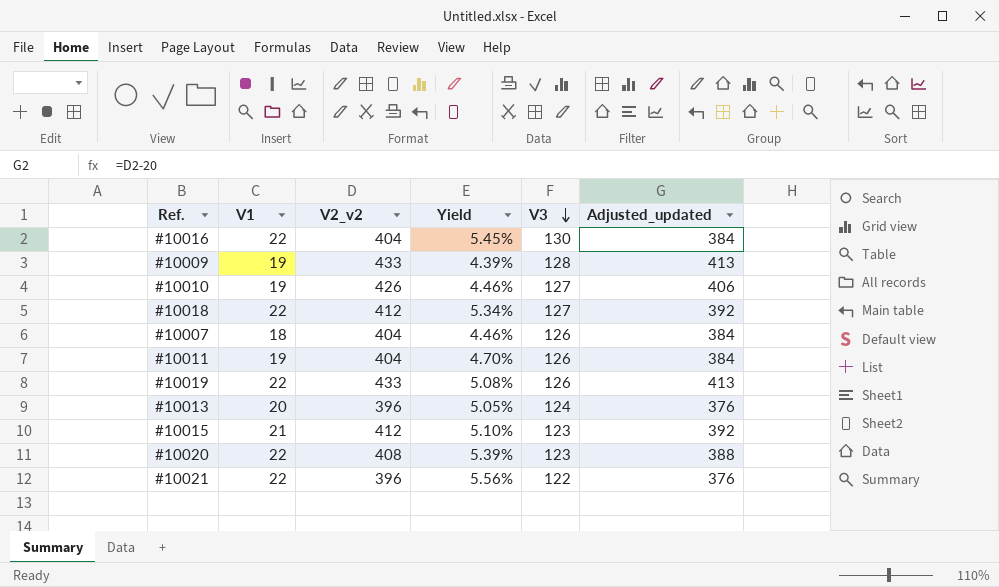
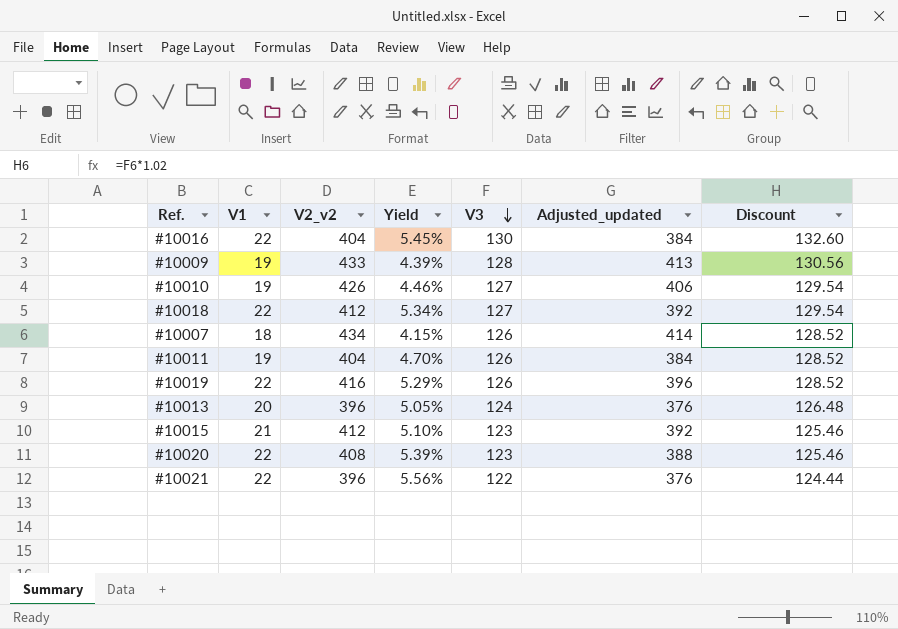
column Discount | formula: none -> [V3] * 1.02
#10007 | V2_v2: 404 -> 434
#10007 | Yield: 4.46% -> 4.15%
#10007 | Adjusted_updated: 384 -> 414
#10019 | V2_v2: 433 -> 416
#10019 | Yield: 5.08% -> 5.29%
#10019 | Adjusted_updated: 413 -> 396

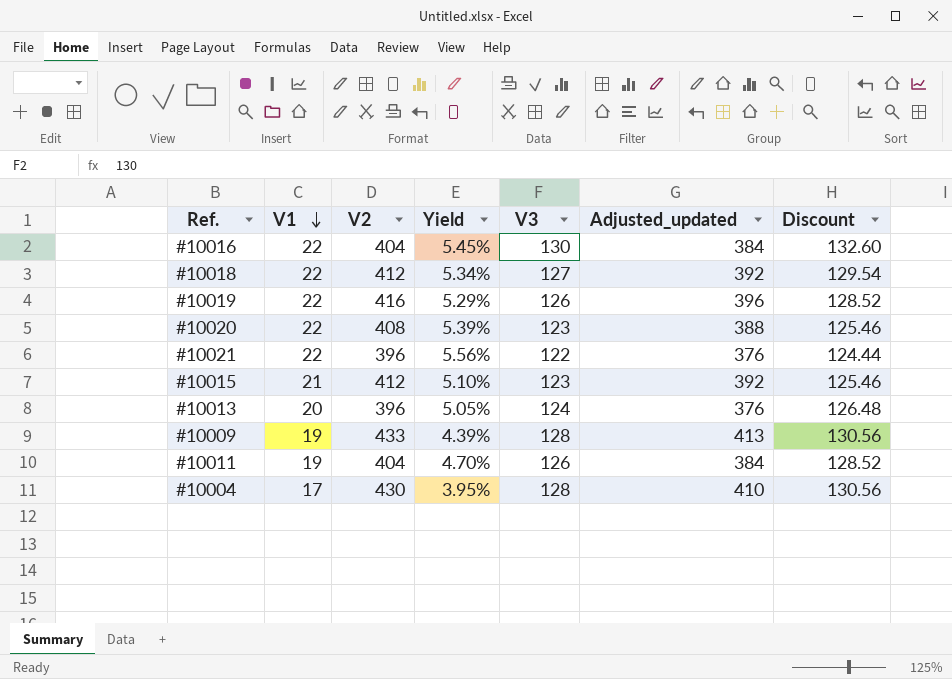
row order: V3 descending -> V1 descending
column name: V2_v2 -> V2
row #10010: 19 | 426 | 4.46% | 127 | 406 | 129.54 -> none
row #10007: 18 | 434 | 4.15% | 126 | 414 | 128.52 -> none
row #10004: none -> 17 | 430 | 3.95% | 128 | 410 | 130.56

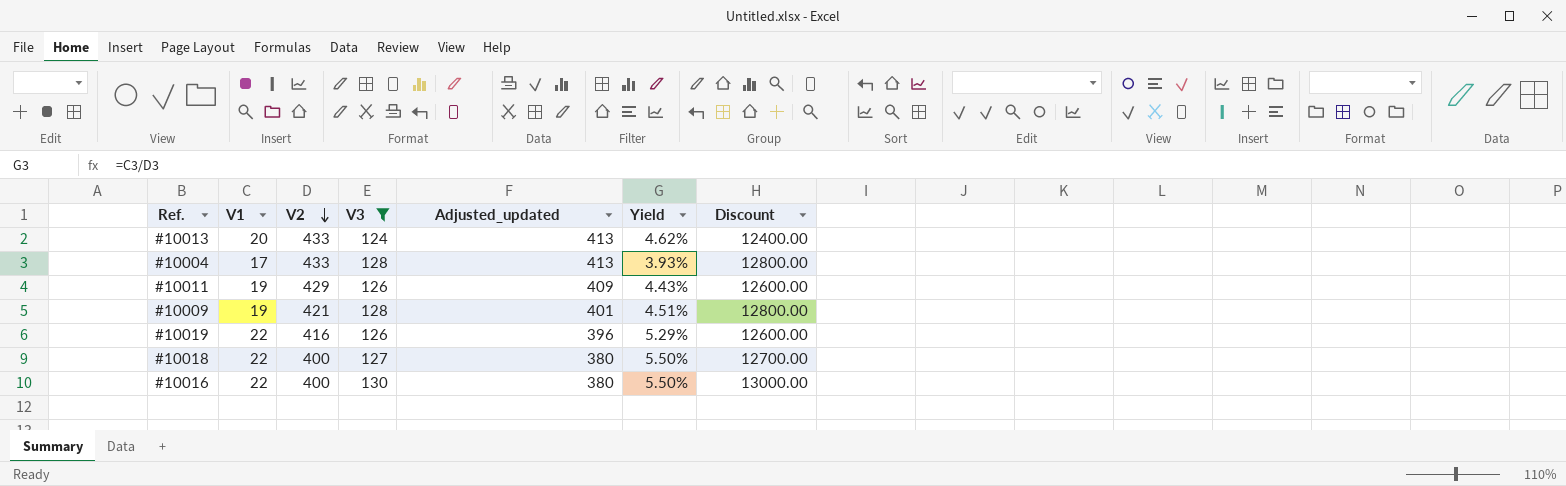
filter: none -> V3 >= 124
row order: V1 descending -> V2 descending
column Yield | position: 4 -> 6
column Discount | formula: [V3] * 1.02 -> [V3] * 100
#10013 | V2: 396 -> 433
#10013 | Adjusted_updated: 376 -> 413
#10013 | Yield: 5.05% -> 4.62%
#10004 | V2: 430 -> 433
#10004 | Adjusted_updated: 410 -> 413
#10004 | Yield: 3.95% -> 3.93%
#10011 | V2: 404 -> 429
#10011 | Adjusted_updated: 384 -> 409
#10011 | Yield: 4.70% -> 4.43%
#10009 | V2: 433 -> 421
#10009 | Adjusted_updated: 413 -> 401
#10009 | Yield: 4.39% -> 4.51%
#10018 | V2: 412 -> 400
#10018 | Adjusted_updated: 392 -> 380
#10018 | Yield: 5.34% -> 5.50%
#10016 | V2: 404 -> 400
#10016 | Adjusted_updated: 384 -> 380
#10016 | Yield: 5.45% -> 5.50%

